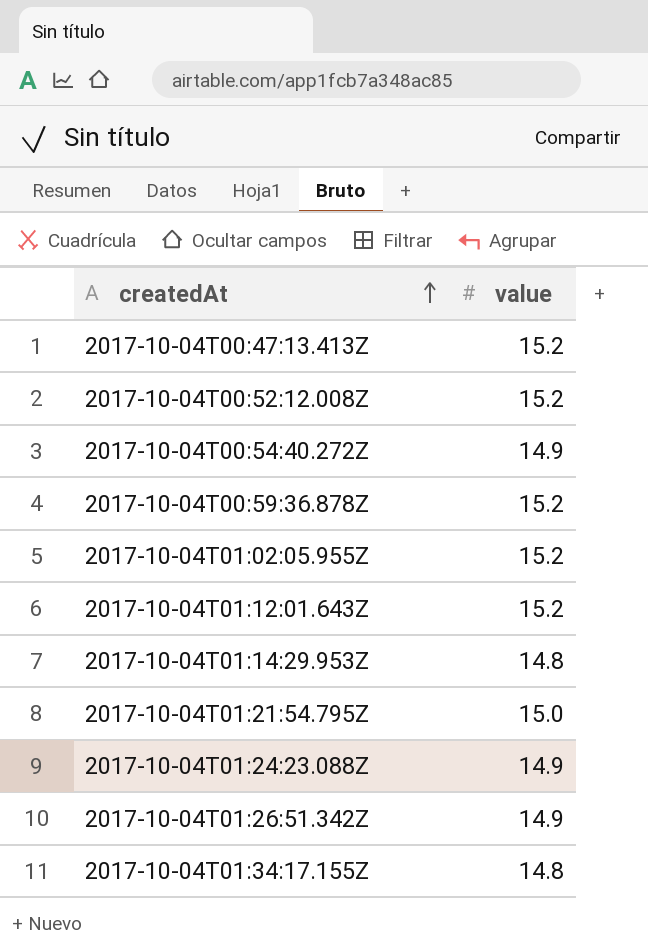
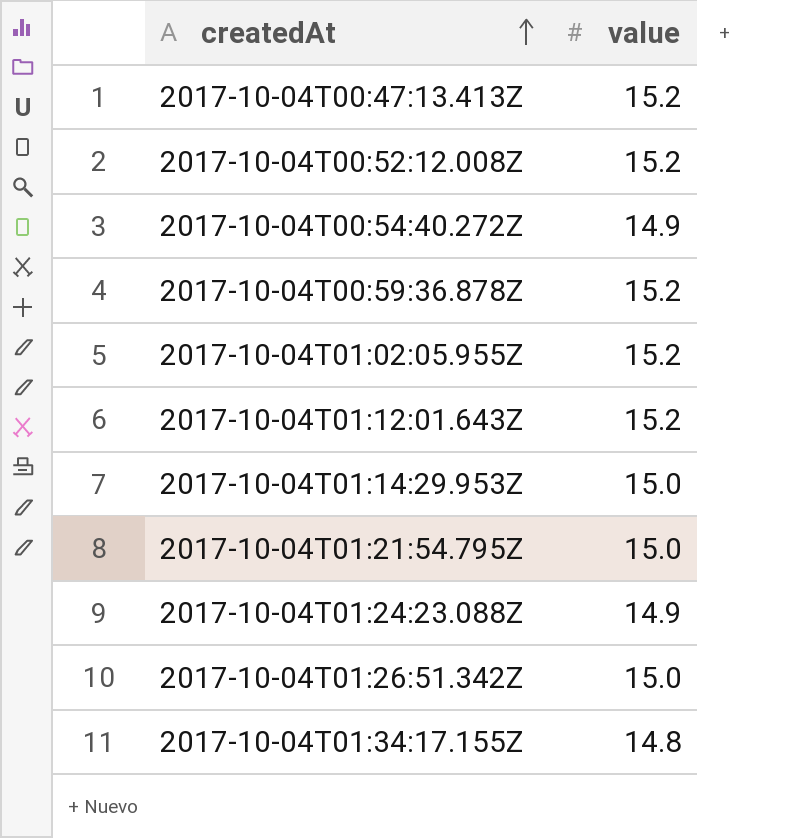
2017-10-04T01:14:29.953Z | value: 14.8 -> 15.0
2017-10-04T01:26:51.342Z | value: 14.9 -> 15.0

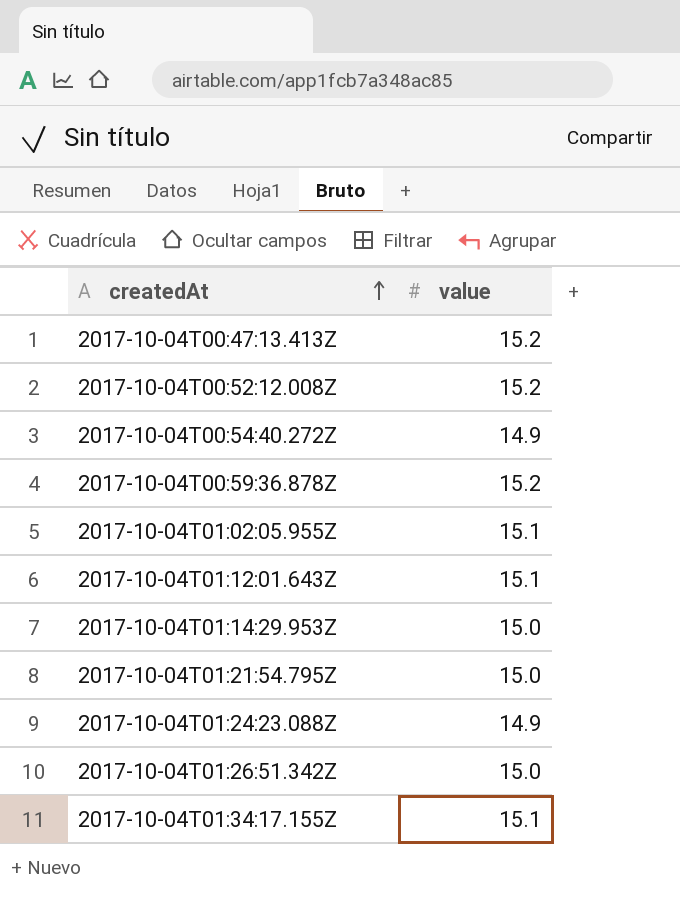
2017-10-04T01:02:05.955Z | value: 15.2 -> 15.1
2017-10-04T01:12:01.643Z | value: 15.2 -> 15.1
2017-10-04T01:34:17.155Z | value: 14.8 -> 15.1

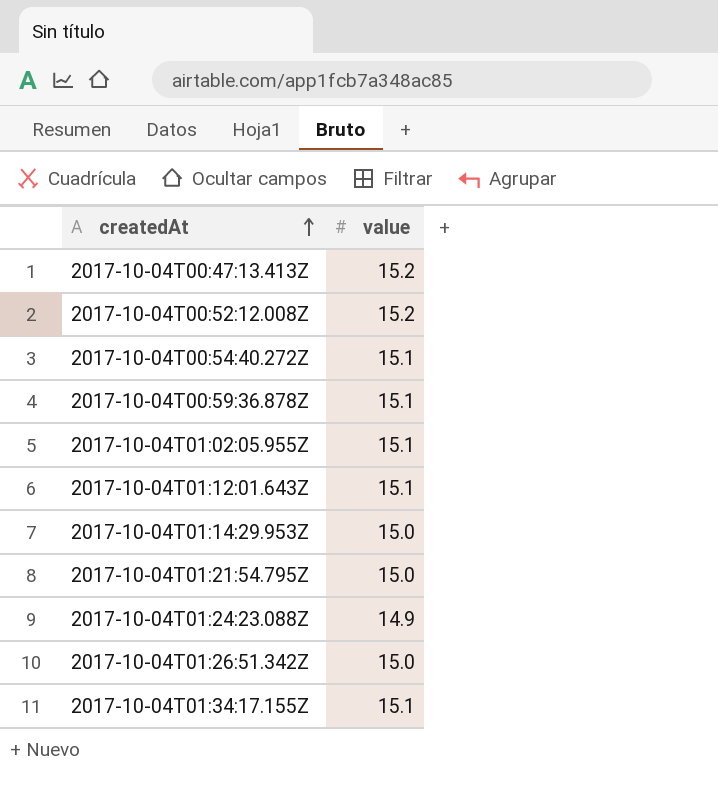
2017-10-04T00:54:40.272Z | value: 14.9 -> 15.1
2017-10-04T00:59:36.878Z | value: 15.2 -> 15.1

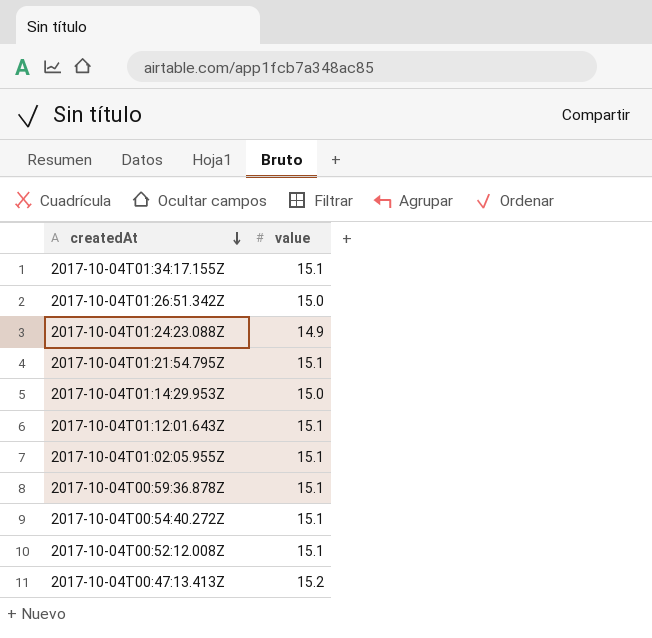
row order: createdAt ascending -> createdAt descending
2017-10-04T01:21:54.795Z | value: 15.0 -> 15.1
2017-10-04T00:52:12.008Z | value: 15.2 -> 15.1

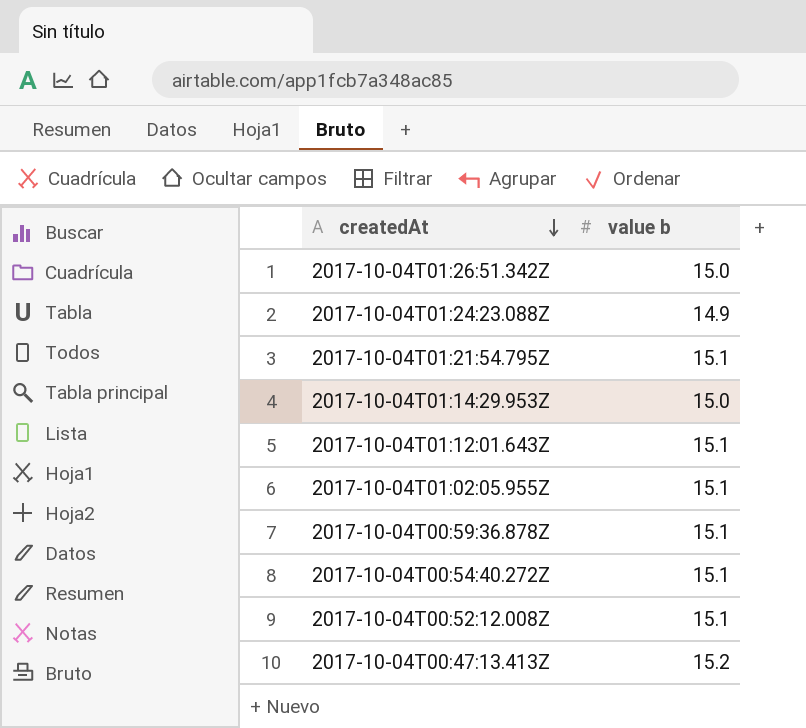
column name: value -> value b
row 2017-10-04T01:34:17.155Z: 15.1 -> none

